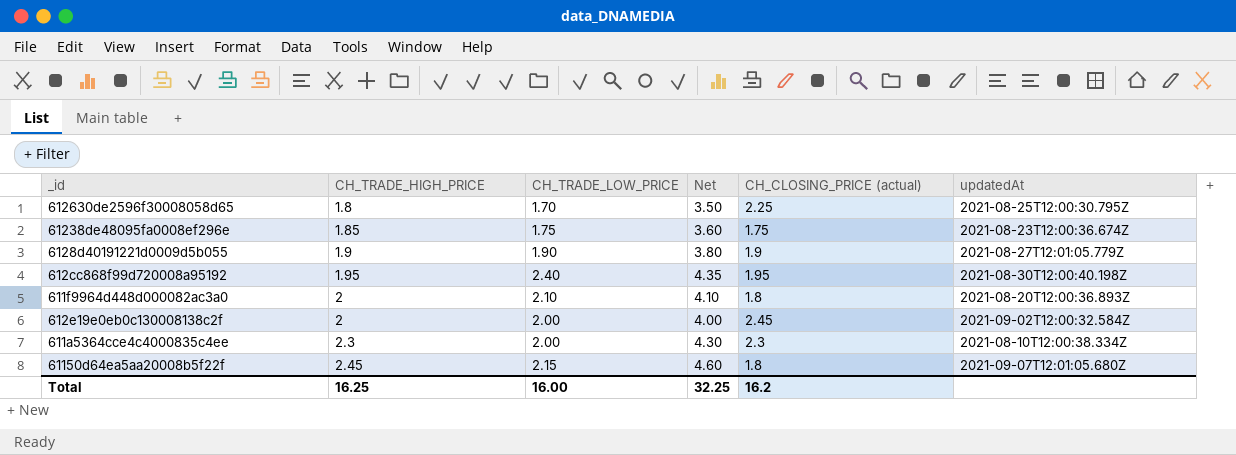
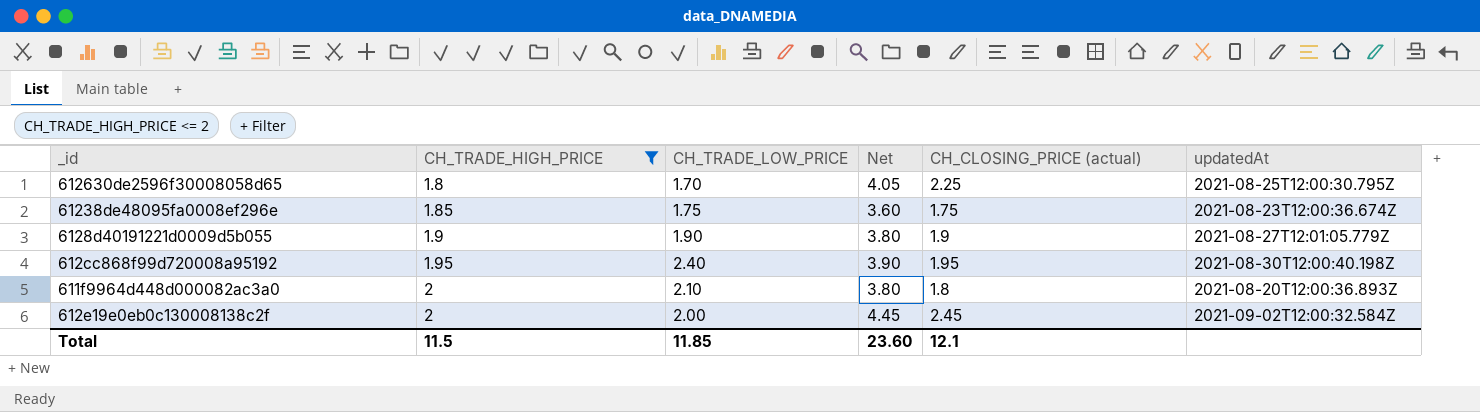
filter: none -> CH_TRADE_HIGH_PRICE <= 2
column Net | formula: [CH_TRADE_HIGH_PRICE] + [CH_TRADE_LOW_PRICE] -> [CH_TRADE_HIGH_PRICE] + [CH_CLOSING_PRICE (actual)]
Total | CH_TRADE_HIGH_PRICE: 16.25 -> 11.5
Total | CH_TRADE_LOW_PRICE: 16.00 -> 11.85
Total | Net: 32.25 -> 23.60
Total | CH_CLOSING_PRICE (actual): 16.2 -> 12.1

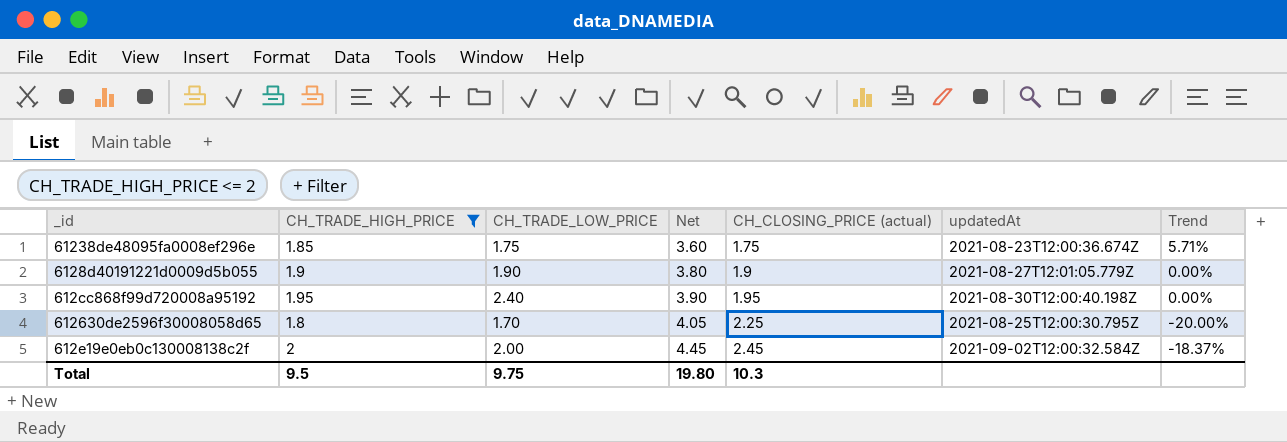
row order: CH_TRADE_HIGH_PRICE ascending -> Net ascending
column Trend | formula: none -> ([CH_TRADE_HIGH_PRICE] - [CH_CLOSING_PRICE (actual)]) / [CH_CLOSING_PRICE (actual)]
row 611f9964d448d000082ac3a0: 2 | 2.10 | 3.80 | 1.8 | 2021-08-20T12:00:36.893Z -> none
Total | CH_TRADE_HIGH_PRICE: 11.5 -> 9.5
Total | CH_TRADE_LOW_PRICE: 11.85 -> 9.75
Total | Net: 23.60 -> 19.80
Total | CH_CLOSING_PRICE (actual): 12.1 -> 10.3

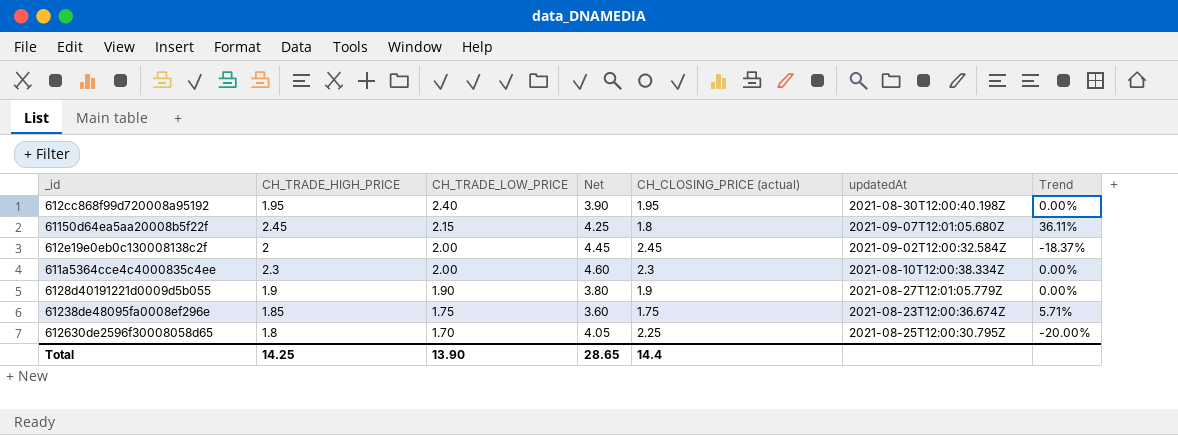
filter: CH_TRADE_HIGH_PRICE <= 2 -> none
row order: Net ascending -> CH_TRADE_LOW_PRICE descending
Total | CH_TRADE_HIGH_PRICE: 9.5 -> 14.25
Total | CH_TRADE_LOW_PRICE: 9.75 -> 13.90
Total | Net: 19.80 -> 28.65
Total | CH_CLOSING_PRICE (actual): 10.3 -> 14.4

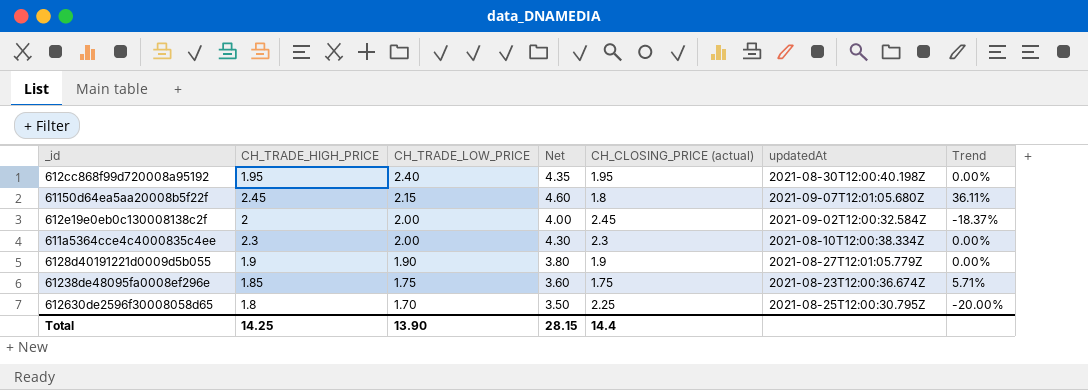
column Net | formula: [CH_TRADE_HIGH_PRICE] + [CH_CLOSING_PRICE (actual)] -> [CH_TRADE_HIGH_PRICE] + [CH_TRADE_LOW_PRICE]
Total | Net: 28.65 -> 28.15

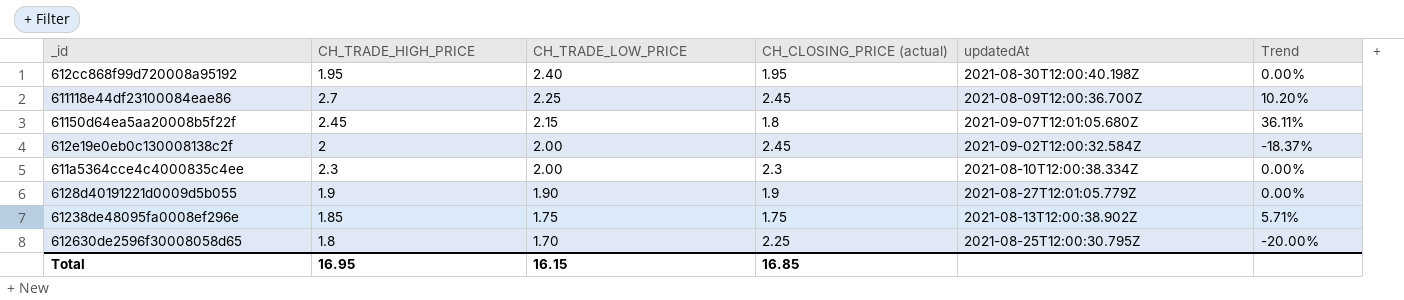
column Net | formula: [CH_TRADE_HIGH_PRICE] + [CH_TRADE_LOW_PRICE] -> none
row 611118e44df23100084eae86: none -> 2.7 | 2.25 | 2.45 | 2021-08-09T12:00:36.700Z | 10.20%
61238de48095fa0008ef296e | updatedAt: 2021-08-23T12:00:36.674Z -> 2021-08-13T12:00:38.902Z
Total | CH_TRADE_HIGH_PRICE: 14.25 -> 16.95
Total | CH_TRADE_LOW_PRICE: 13.90 -> 16.15
Total | CH_CLOSING_PRICE (actual): 14.4 -> 16.85

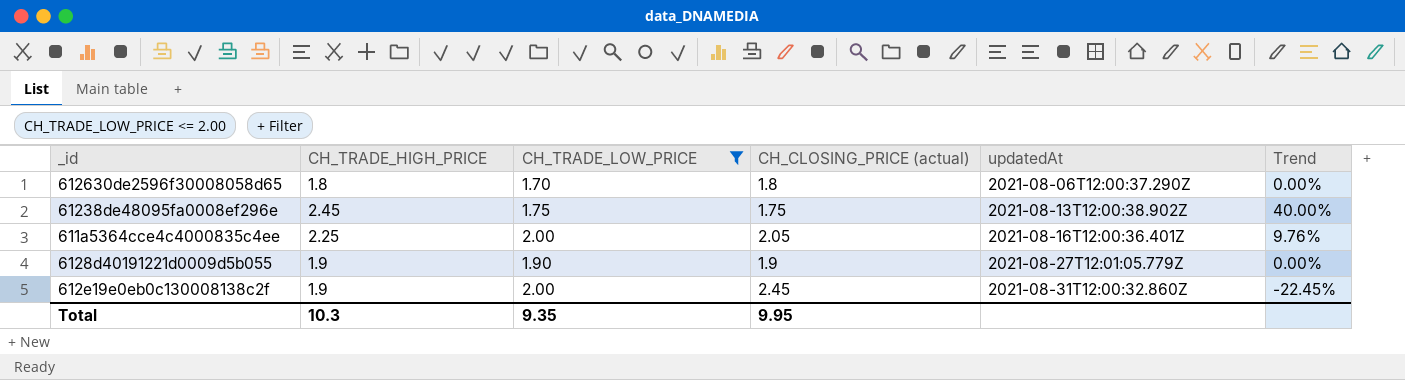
filter: none -> CH_TRADE_LOW_PRICE <= 2.00
row order: CH_TRADE_LOW_PRICE descending -> updatedAt ascending
612630de2596f30008058d65 | CH_CLOSING_PRICE (actual): 2.25 -> 1.8
612630de2596f30008058d65 | updatedAt: 2021-08-25T12:00:30.795Z -> 2021-08-06T12:00:37.290Z
612630de2596f30008058d65 | Trend: -20.00% -> 0.00%
61238de48095fa0008ef296e | CH_TRADE_HIGH_PRICE: 1.85 -> 2.45
61238de48095fa0008ef296e | Trend: 5.71% -> 40.00%
611a5364cce4c4000835c4ee | CH_TRADE_HIGH_PRICE: 2.3 -> 2.25
611a5364cce4c4000835c4ee | CH_CLOSING_PRICE (actual): 2.3 -> 2.05
611a5364cce4c4000835c4ee | updatedAt: 2021-08-10T12:00:38.334Z -> 2021-08-16T12:00:36.401Z
611a5364cce4c4000835c4ee | Trend: 0.00% -> 9.76%
612e19e0eb0c130008138c2f | CH_TRADE_HIGH_PRICE: 2 -> 1.9
612e19e0eb0c130008138c2f | updatedAt: 2021-09-02T12:00:32.584Z -> 2021-08-31T12:00:32.860Z
612e19e0eb0c130008138c2f | Trend: -18.37% -> -22.45%
Total | CH_TRADE_HIGH_PRICE: 16.95 -> 10.3
Total | CH_TRADE_LOW_PRICE: 16.15 -> 9.35
Total | CH_CLOSING_PRICE (actual): 16.85 -> 9.95

